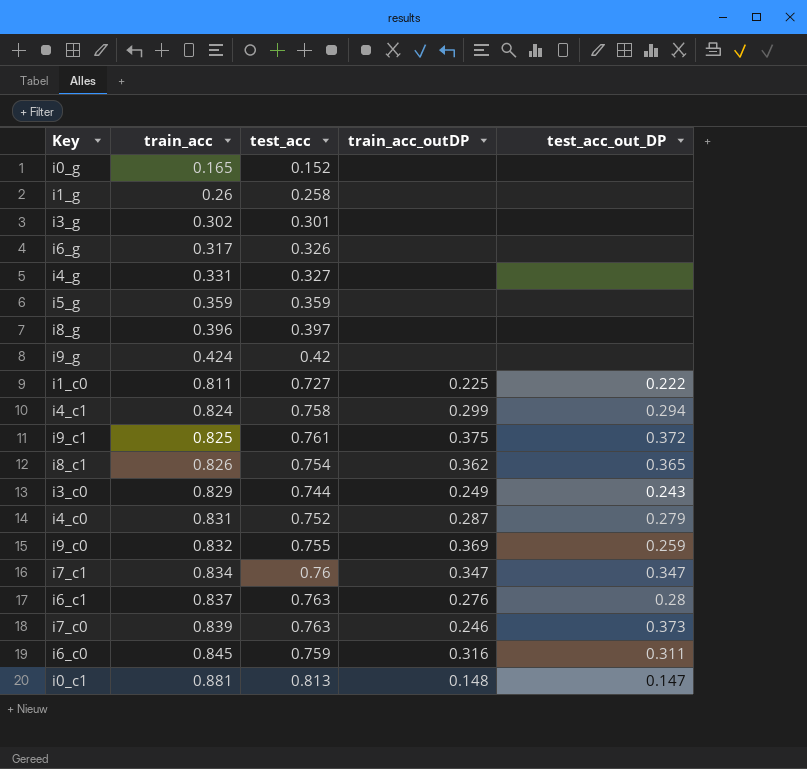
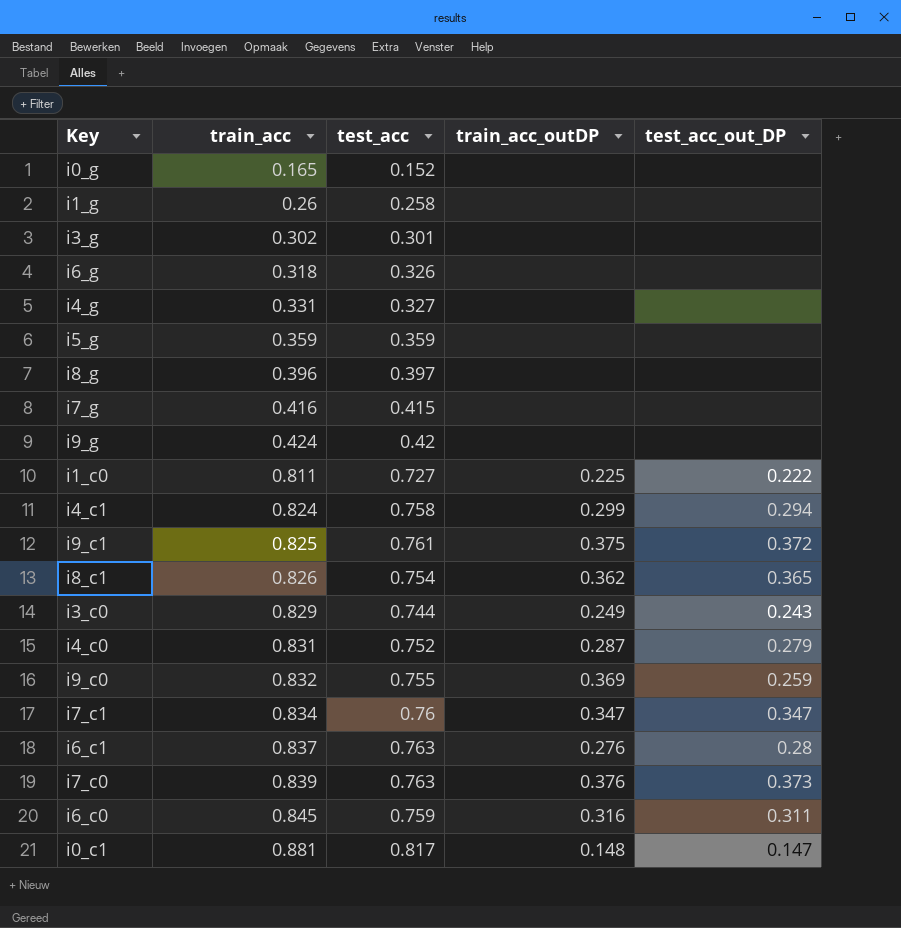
i6_g | train_acc: 0.317 -> 0.318
row i7_g: none -> 0.416 | 0.415 | none | none
i7_c0 | train_acc_outDP: 0.246 -> 0.376
i0_c1 | test_acc: 0.813 -> 0.817

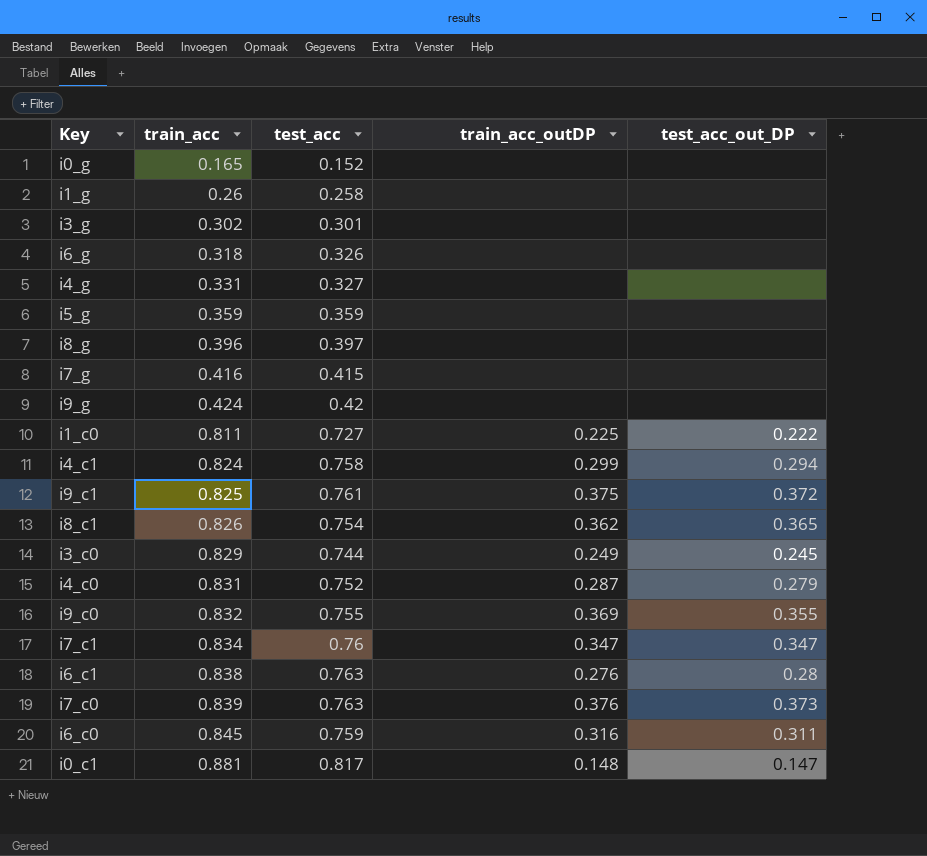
i3_c0 | test_acc_out_DP: 0.243 -> 0.245
i9_c0 | test_acc_out_DP: 0.259 -> 0.355
i6_c1 | train_acc: 0.837 -> 0.838

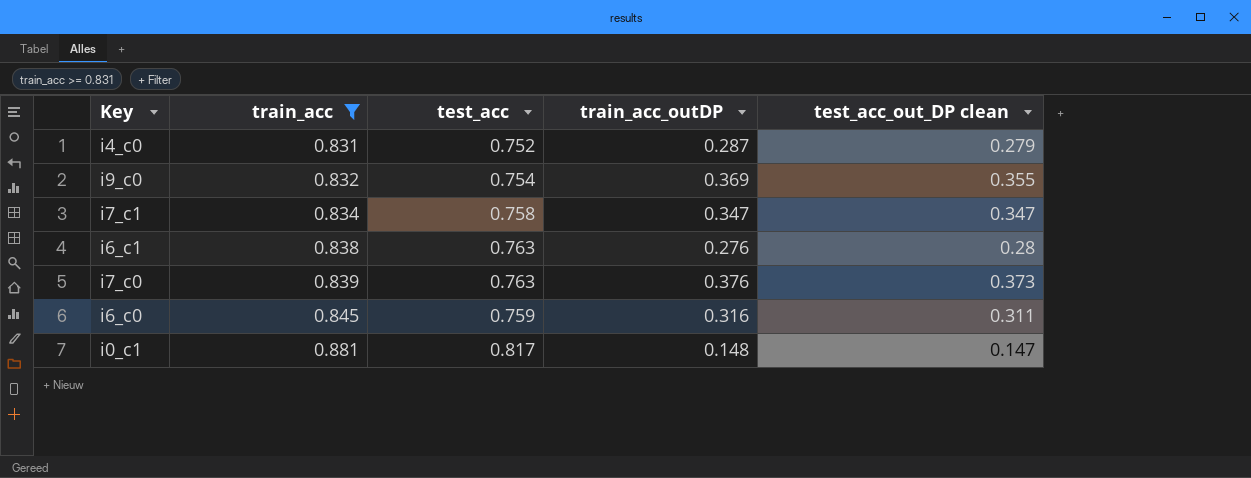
filter: none -> train_acc >= 0.831
column name: test_acc_out_DP -> test_acc_out_DP clean
i9_c0 | test_acc: 0.755 -> 0.754
i7_c1 | test_acc: 0.76 -> 0.758

